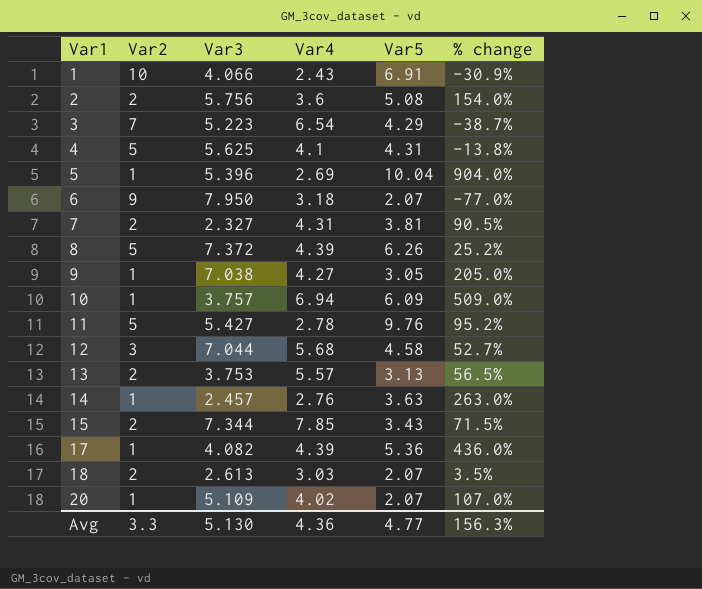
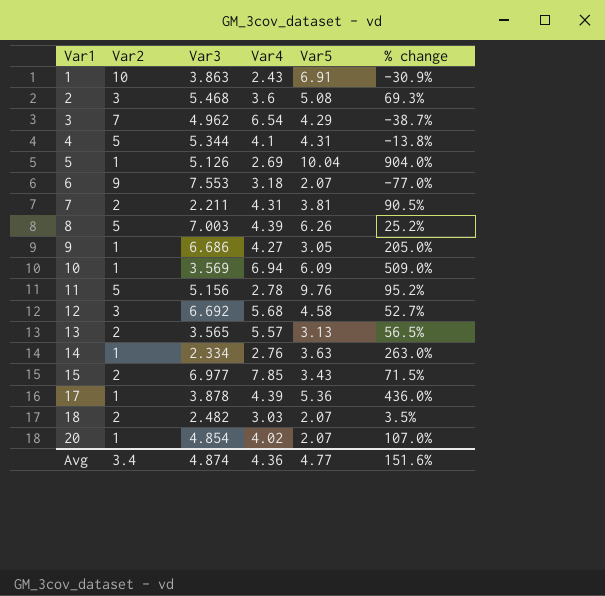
1 | Var3: 4.066 -> 3.863
2 | Var2: 2 -> 3
2 | Var3: 5.756 -> 5.468
2 | % change: 154.0% -> 69.3%
3 | Var3: 5.223 -> 4.962
4 | Var3: 5.625 -> 5.344
5 | Var3: 5.396 -> 5.126
6 | Var3: 7.950 -> 7.553
7 | Var3: 2.327 -> 2.211
8 | Var3: 7.372 -> 7.003
9 | Var3: 7.038 -> 6.686
10 | Var3: 3.757 -> 3.569
11 | Var3: 5.427 -> 5.156
12 | Var3: 7.044 -> 6.692
13 | Var3: 3.753 -> 3.565
14 | Var3: 2.457 -> 2.334
15 | Var3: 7.344 -> 6.977
17 | Var3: 4.082 -> 3.878
18 | Var3: 2.613 -> 2.482
20 | Var3: 5.109 -> 4.854
Avg | Var2: 3.3 -> 3.4
Avg | Var3: 5.130 -> 4.874
Avg | % change: 156.3% -> 151.6%

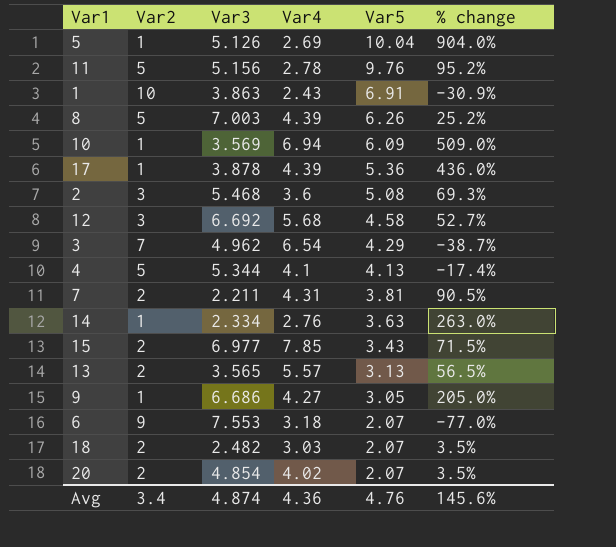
row order: Var1 ascending -> Var5 descending
4 | Var5: 4.31 -> 4.13
4 | % change: -13.8% -> -17.4%
20 | Var2: 1 -> 2
20 | % change: 107.0% -> 3.5%
Avg | Var5: 4.77 -> 4.76
Avg | % change: 151.6% -> 145.6%

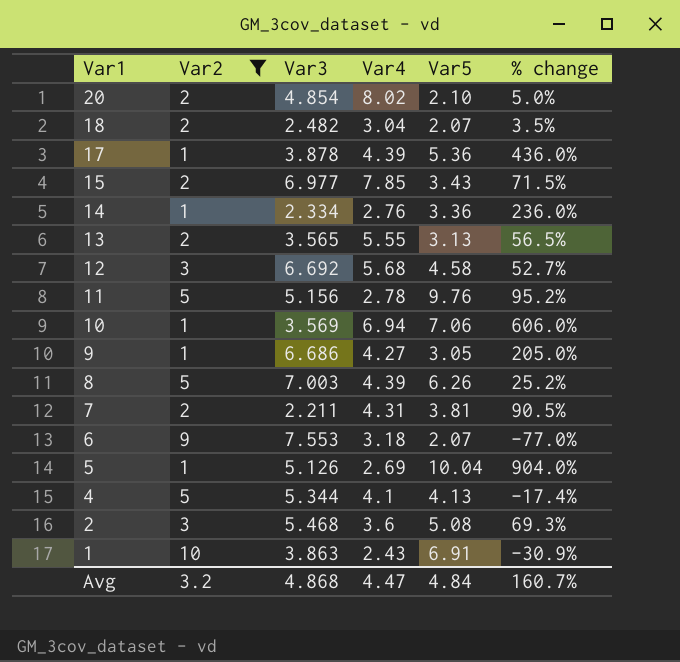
filter: none -> Var2 != 7
row order: Var5 descending -> Var1 descending
20 | Var4: 4.02 -> 8.02
20 | Var5: 2.07 -> 2.10
20 | % change: 3.5% -> 5.0%
18 | Var4: 3.03 -> 3.04
14 | Var5: 3.63 -> 3.36
14 | % change: 263.0% -> 236.0%
13 | Var4: 5.57 -> 5.55
10 | Var5: 6.09 -> 7.06
10 | % change: 509.0% -> 606.0%
Avg | Var2: 3.4 -> 3.2
Avg | Var3: 4.874 -> 4.868
Avg | Var4: 4.36 -> 4.47
Avg | Var5: 4.76 -> 4.84
Avg | % change: 145.6% -> 160.7%

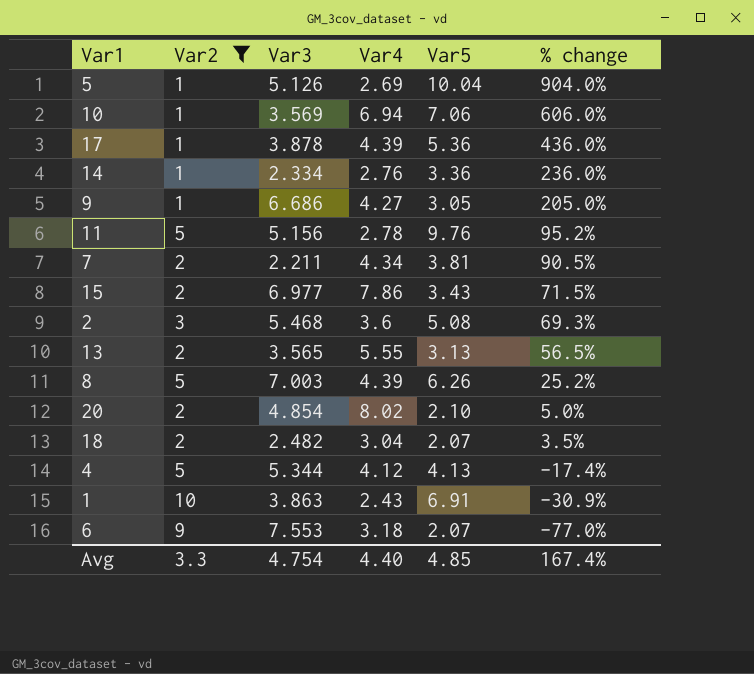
row order: Var1 descending -> % change descending
row 12: 3 | 6.692 | 5.68 | 4.58 | 52.7% -> none
7 | Var4: 4.31 -> 4.34
15 | Var4: 7.85 -> 7.86
4 | Var4: 4.1 -> 4.12
Avg | Var2: 3.2 -> 3.3
Avg | Var3: 4.868 -> 4.754
Avg | Var4: 4.47 -> 4.40
Avg | Var5: 4.84 -> 4.85
Avg | % change: 160.7% -> 167.4%

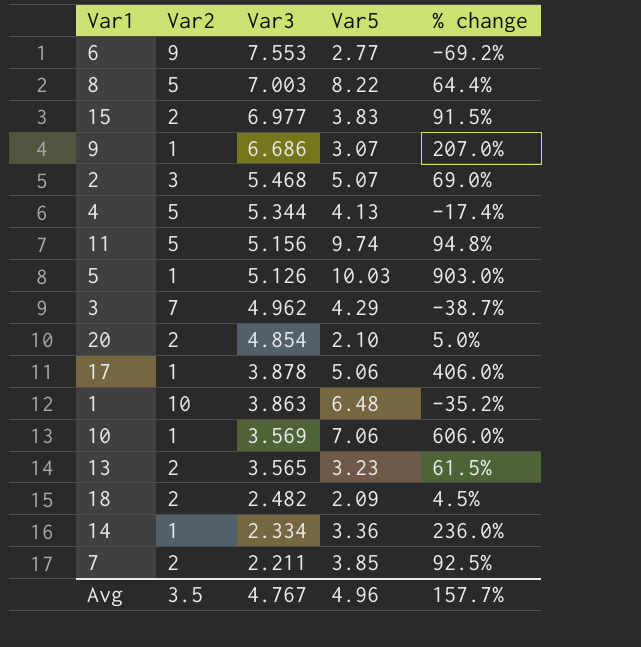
filter: Var2 != 7 -> none
row order: % change descending -> Var3 descending
column Var4 | position: 4 -> none
6 | Var5: 2.07 -> 2.77
6 | % change: -77.0% -> -69.2%
8 | Var5: 6.26 -> 8.22
8 | % change: 25.2% -> 64.4%
15 | Var5: 3.43 -> 3.83
15 | % change: 71.5% -> 91.5%
9 | Var5: 3.05 -> 3.07
9 | % change: 205.0% -> 207.0%
2 | Var5: 5.08 -> 5.07
2 | % change: 69.3% -> 69.0%
11 | Var5: 9.76 -> 9.74
11 | % change: 95.2% -> 94.8%
5 | Var5: 10.04 -> 10.03
5 | % change: 904.0% -> 903.0%
17 | Var5: 5.36 -> 5.06
17 | % change: 436.0% -> 406.0%
1 | Var5: 6.91 -> 6.48
1 | % change: -30.9% -> -35.2%
13 | Var5: 3.13 -> 3.23
13 | % change: 56.5% -> 61.5%
18 | Var5: 2.07 -> 2.09
18 | % change: 3.5% -> 4.5%
7 | Var5: 3.81 -> 3.85
7 | % change: 90.5% -> 92.5%
Avg | Var2: 3.3 -> 3.5
Avg | Var3: 4.754 -> 4.767
Avg | Var5: 4.85 -> 4.96
Avg | % change: 167.4% -> 157.7%

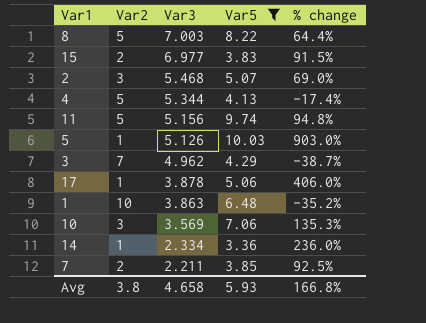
filter: none -> Var5 >= 3.36
10 | Var2: 1 -> 3
10 | % change: 606.0% -> 135.3%
Avg | Var2: 3.5 -> 3.8
Avg | Var3: 4.767 -> 4.658
Avg | Var5: 4.96 -> 5.93
Avg | % change: 157.7% -> 166.8%

